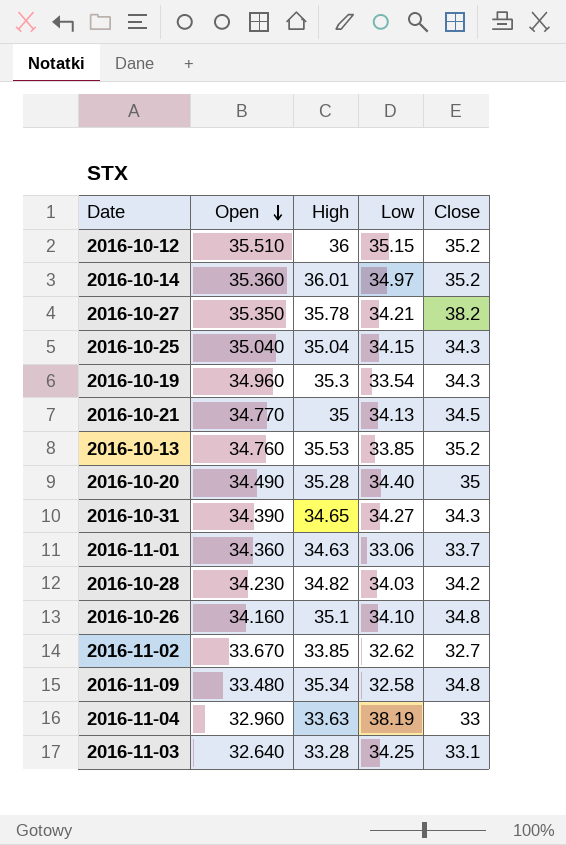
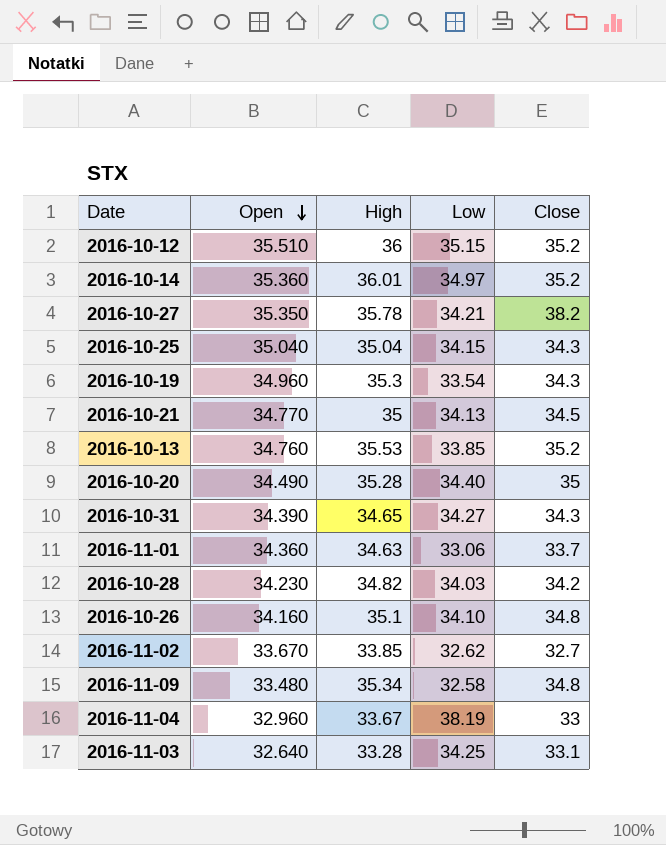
2016-11-04 | High: 33.63 -> 33.67

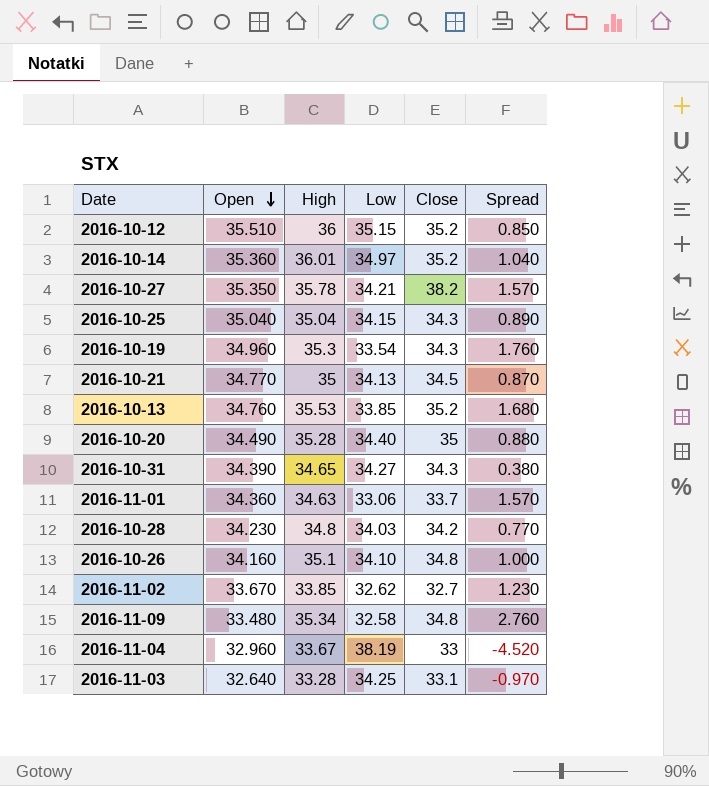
column Spread | formula: none -> [High] - [Low]
2016-10-28 | High: 34.82 -> 34.8

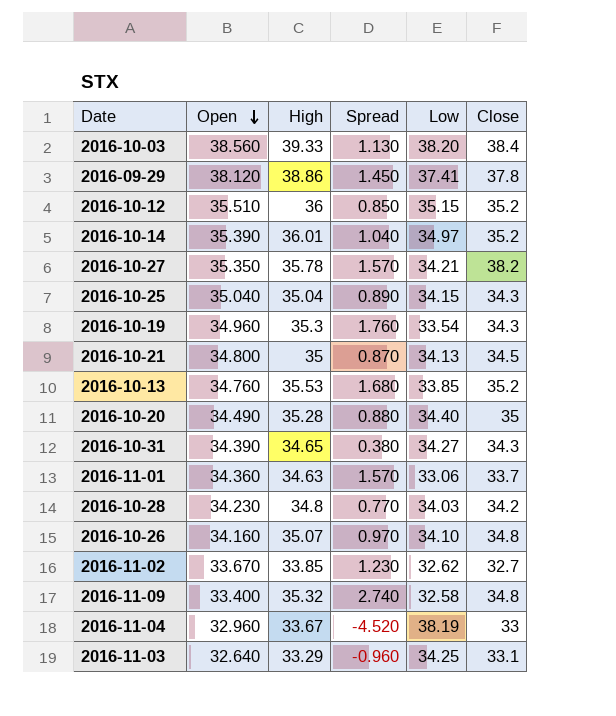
column Spread | position: 6 -> 4
row 2016-10-03: none -> 38.560 | 39.33 | 1.130 | 38.20 | 38.4
row 2016-09-29: none -> 38.120 | 38.86 | 1.450 | 37.41 | 37.8
2016-10-14 | Open: 35.360 -> 35.390
2016-10-21 | Open: 34.770 -> 34.800
2016-10-26 | High: 35.1 -> 35.07
2016-10-26 | Spread: 1.000 -> 0.970
2016-11-09 | Open: 33.480 -> 33.400
2016-11-09 | High: 35.34 -> 35.32
2016-11-09 | Spread: 2.760 -> 2.740
2016-11-03 | High: 33.28 -> 33.29
2016-11-03 | Spread: -0.970 -> -0.960

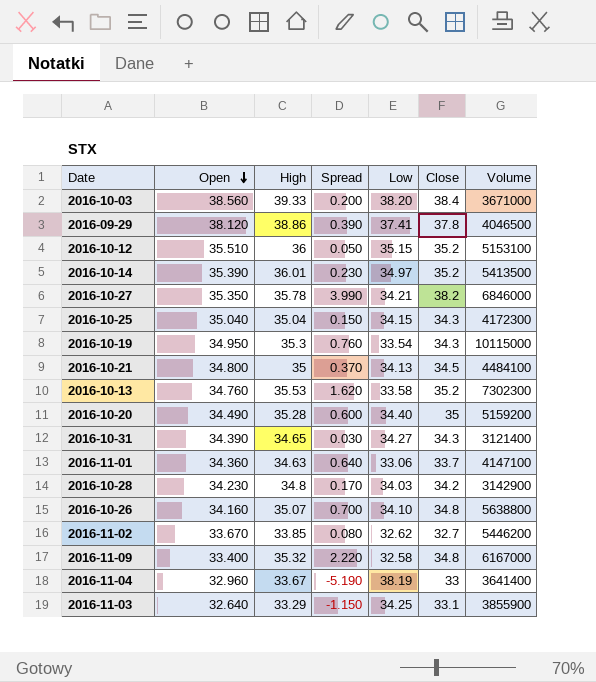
column Spread | formula: [High] - [Low] -> [Close] - [Low]
column Volume | position: none -> 7
2016-10-19 | Open: 34.960 -> 34.950
2016-10-13 | Low: 33.85 -> 33.58

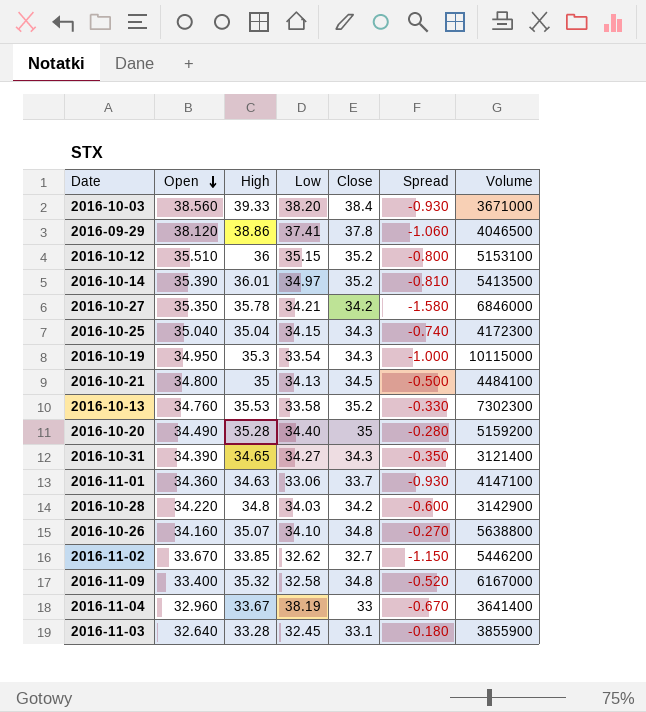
column Spread | formula: [Close] - [Low] -> [Close] - [High]
column Spread | position: 4 -> 6
2016-10-27 | Close: 38.2 -> 34.2
2016-10-28 | Open: 34.230 -> 34.220
2016-11-03 | High: 33.29 -> 33.28
2016-11-03 | Low: 34.25 -> 32.45

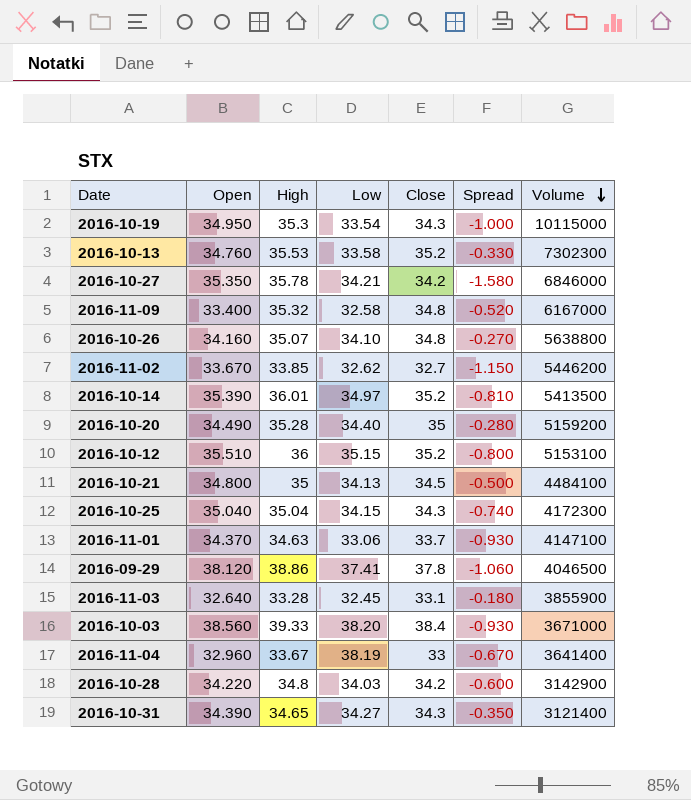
row order: Open descending -> Volume descending
2016-11-01 | Open: 34.360 -> 34.370

